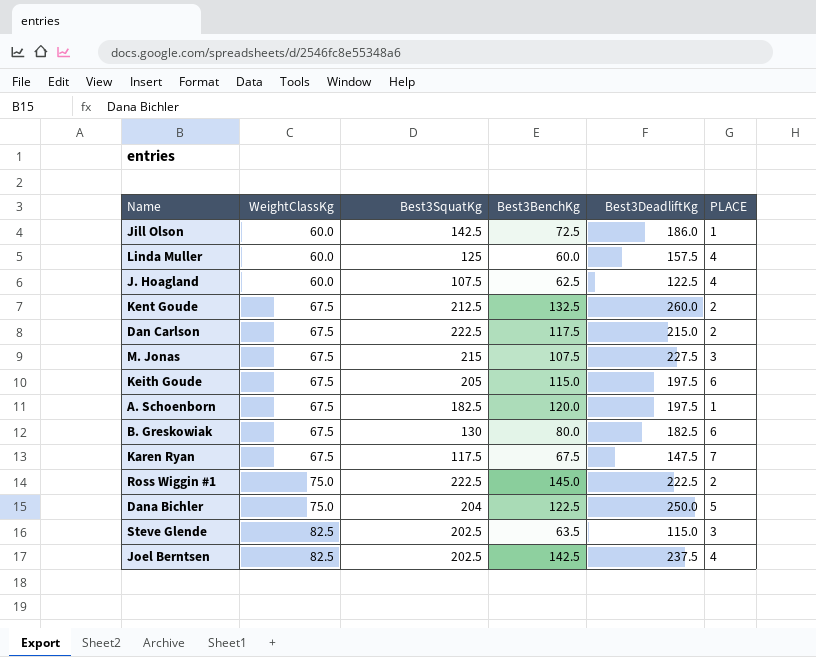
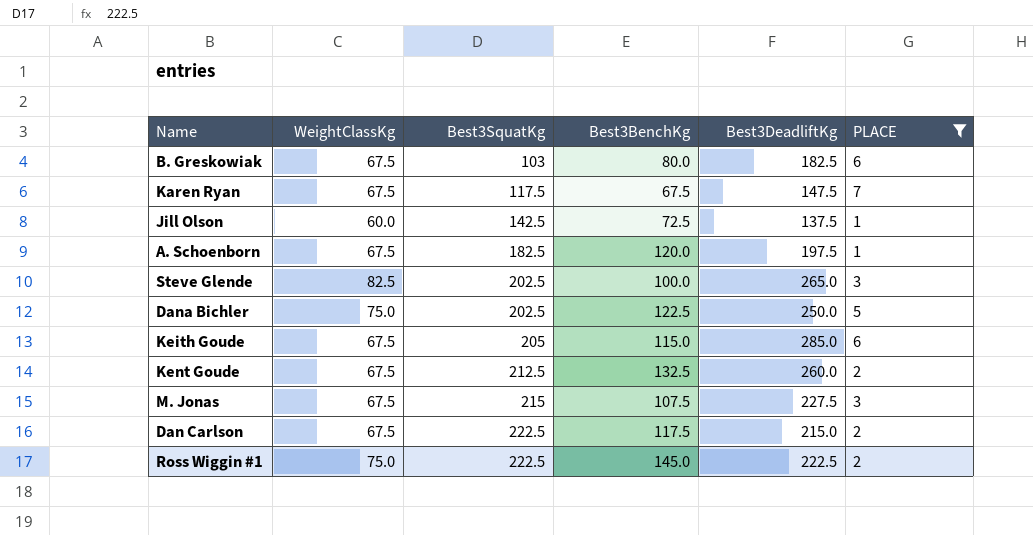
filter: none -> PLACE != 4
row order: WeightClassKg ascending -> Best3SquatKg ascending
B. Greskowiak | Best3SquatKg: 130 -> 103
Jill Olson | Best3DeadliftKg: 186.0 -> 137.5
Steve Glende | Best3BenchKg: 63.5 -> 100.0
Steve Glende | Best3DeadliftKg: 115.0 -> 265.0
Dana Bichler | Best3SquatKg: 204 -> 202.5
Keith Goude | Best3DeadliftKg: 197.5 -> 285.0

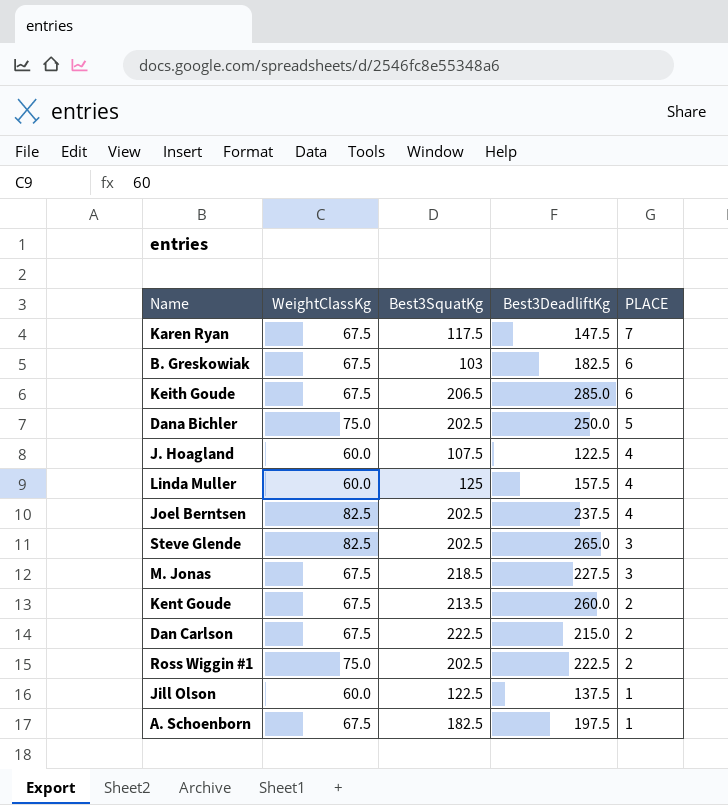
filter: PLACE != 4 -> none
row order: Best3SquatKg ascending -> PLACE descending
column Best3BenchKg | position: 4 -> none
Keith Goude | Best3SquatKg: 205 -> 206.5
M. Jonas | Best3SquatKg: 215 -> 218.5
Kent Goude | Best3SquatKg: 212.5 -> 213.5
Ross Wiggin #1 | Best3SquatKg: 222.5 -> 202.5
Jill Olson | Best3SquatKg: 142.5 -> 122.5

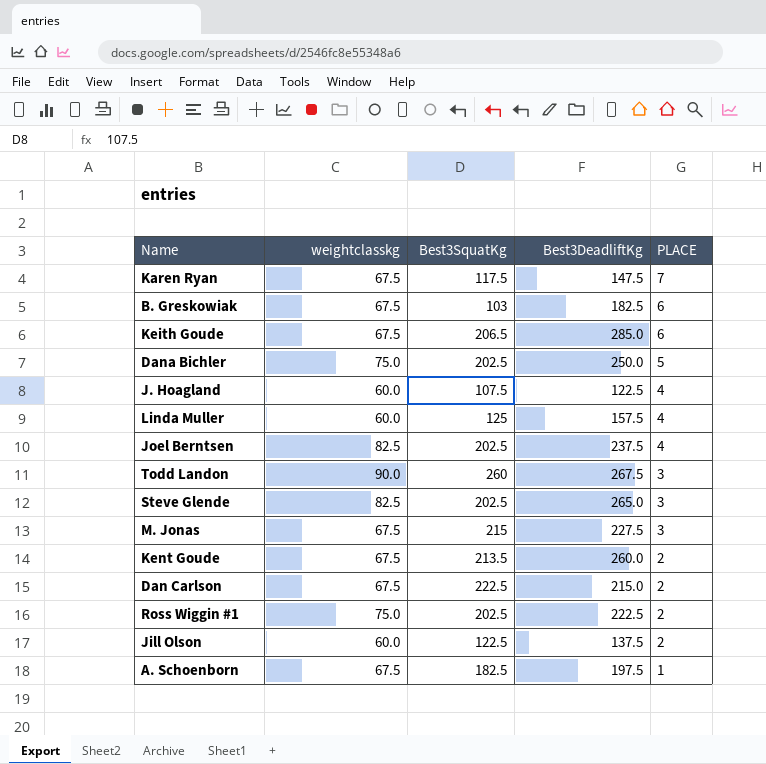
column name: WeightClassKg -> weightclasskg
row Todd Landon: none -> 90.0 | 260 | 267.5 | 3
M. Jonas | Best3SquatKg: 218.5 -> 215
Jill Olson | PLACE: 1 -> 2

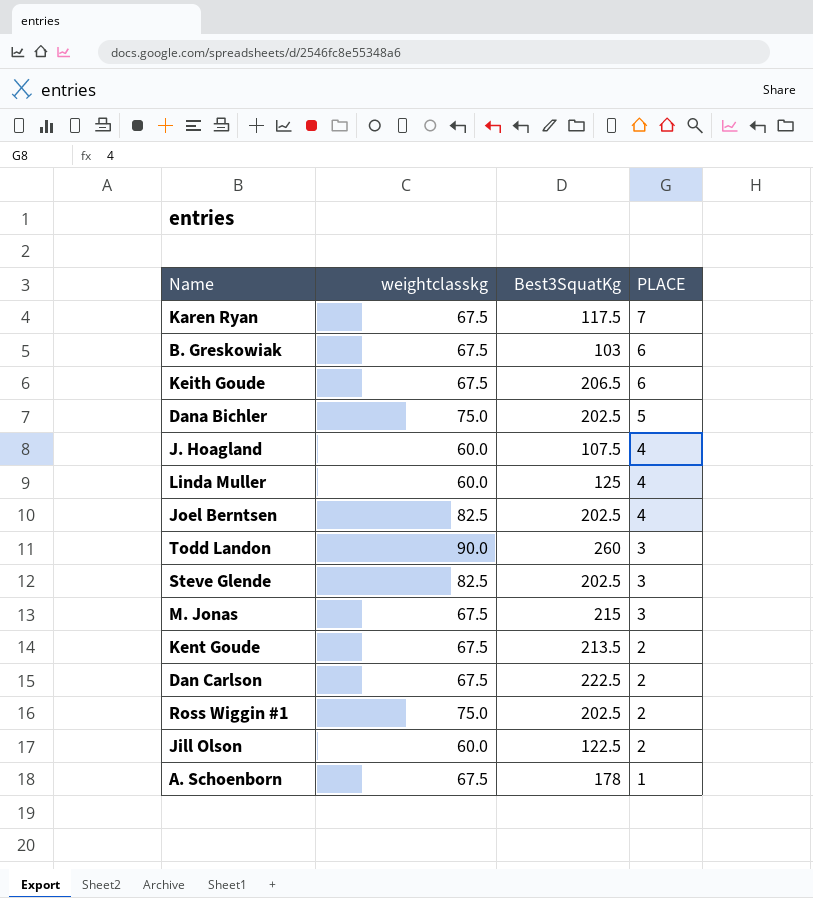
column Best3DeadliftKg | position: 4 -> none
A. Schoenborn | Best3SquatKg: 182.5 -> 178

